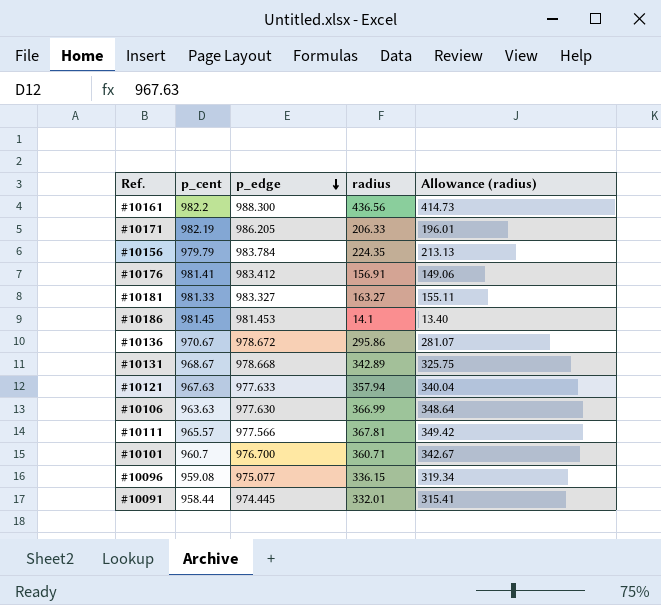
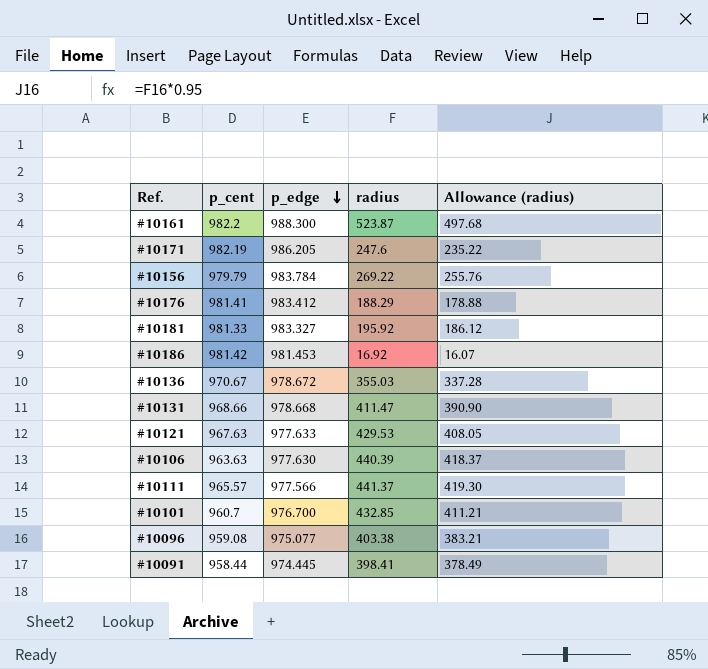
#10161 | radius: 436.56 -> 523.87
#10161 | Allowance (radius): 414.73 -> 497.68
#10171 | radius: 206.33 -> 247.6
#10171 | Allowance (radius): 196.01 -> 235.22
#10156 | radius: 224.35 -> 269.22
#10156 | Allowance (radius): 213.13 -> 255.76
#10176 | radius: 156.91 -> 188.29
#10176 | Allowance (radius): 149.06 -> 178.88
#10181 | radius: 163.27 -> 195.92
#10181 | Allowance (radius): 155.11 -> 186.12
#10186 | p_cent: 981.45 -> 981.42
#10186 | radius: 14.1 -> 16.92
#10186 | Allowance (radius): 13.40 -> 16.07
#10136 | radius: 295.86 -> 355.03
#10136 | Allowance (radius): 281.07 -> 337.28
#10131 | p_cent: 968.67 -> 968.66
#10131 | radius: 342.89 -> 411.47
#10131 | Allowance (radius): 325.75 -> 390.90
#10121 | radius: 357.94 -> 429.53
#10121 | Allowance (radius): 340.04 -> 408.05
#10106 | radius: 366.99 -> 440.39
#10106 | Allowance (radius): 348.64 -> 418.37
#10111 | radius: 367.81 -> 441.37
#10111 | Allowance (radius): 349.42 -> 419.30
#10101 | radius: 360.71 -> 432.85
#10101 | Allowance (radius): 342.67 -> 411.21
#10096 | radius: 336.15 -> 403.38
#10096 | Allowance (radius): 319.34 -> 383.21
#10091 | radius: 332.01 -> 398.41
#10091 | Allowance (radius): 315.41 -> 378.49

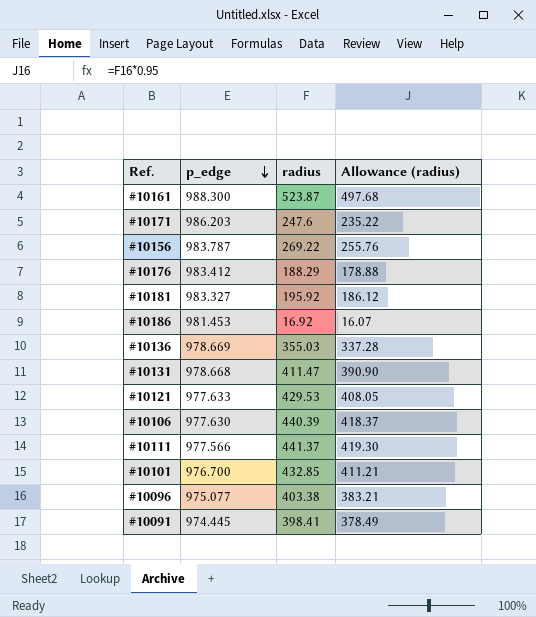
column p_cent | position: 2 -> none
#10171 | p_edge: 986.205 -> 986.203
#10156 | p_edge: 983.784 -> 983.787
#10136 | p_edge: 978.672 -> 978.669

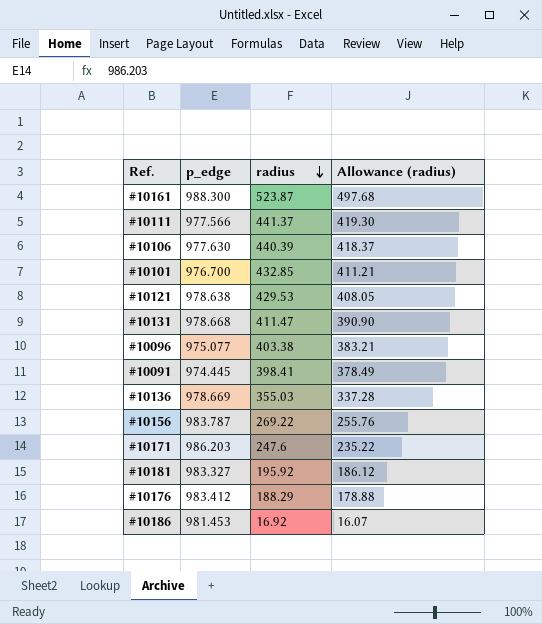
row order: p_edge descending -> radius descending
#10121 | p_edge: 977.633 -> 978.638

